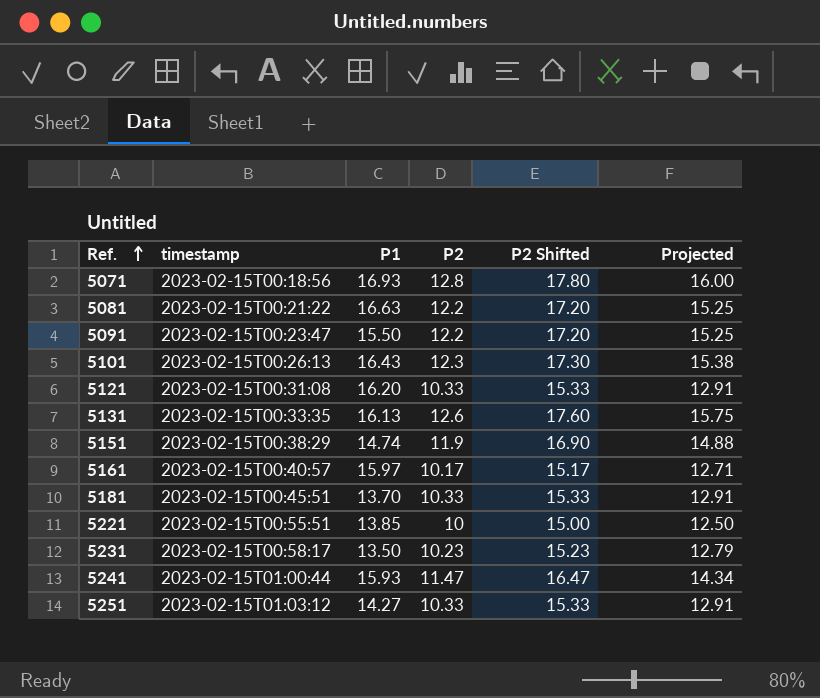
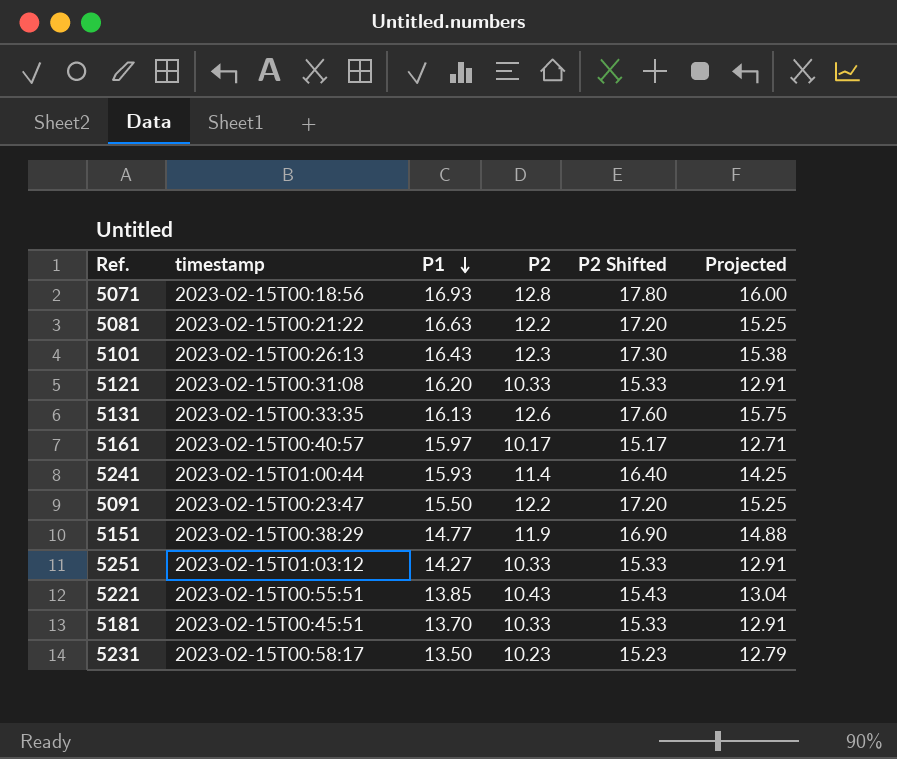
row order: Ref. ascending -> P1 descending
5241 | P2: 11.47 -> 11.4
5241 | P2 Shifted: 16.47 -> 16.40
5241 | Projected: 14.34 -> 14.25
5151 | P1: 14.74 -> 14.77
5221 | P2: 10 -> 10.43
5221 | P2 Shifted: 15.00 -> 15.43
5221 | Projected: 12.50 -> 13.04

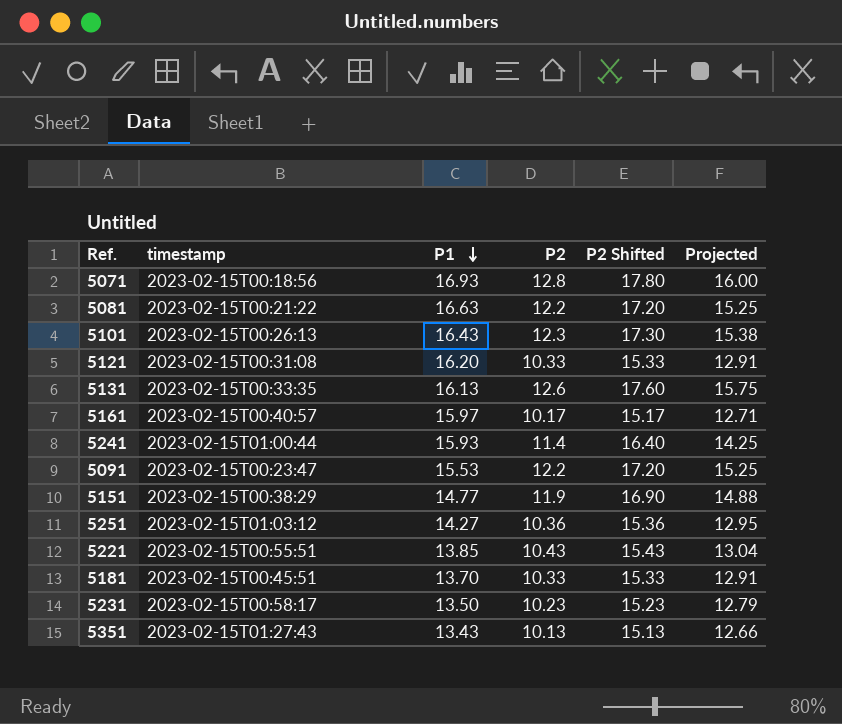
5091 | P1: 15.50 -> 15.53
5251 | P2: 10.33 -> 10.36
5251 | P2 Shifted: 15.33 -> 15.36
5251 | Projected: 12.91 -> 12.95
row 5351: none -> 2023-02-15T01:27:43 | 13.43 | 10.13 | 15.13 | 12.66

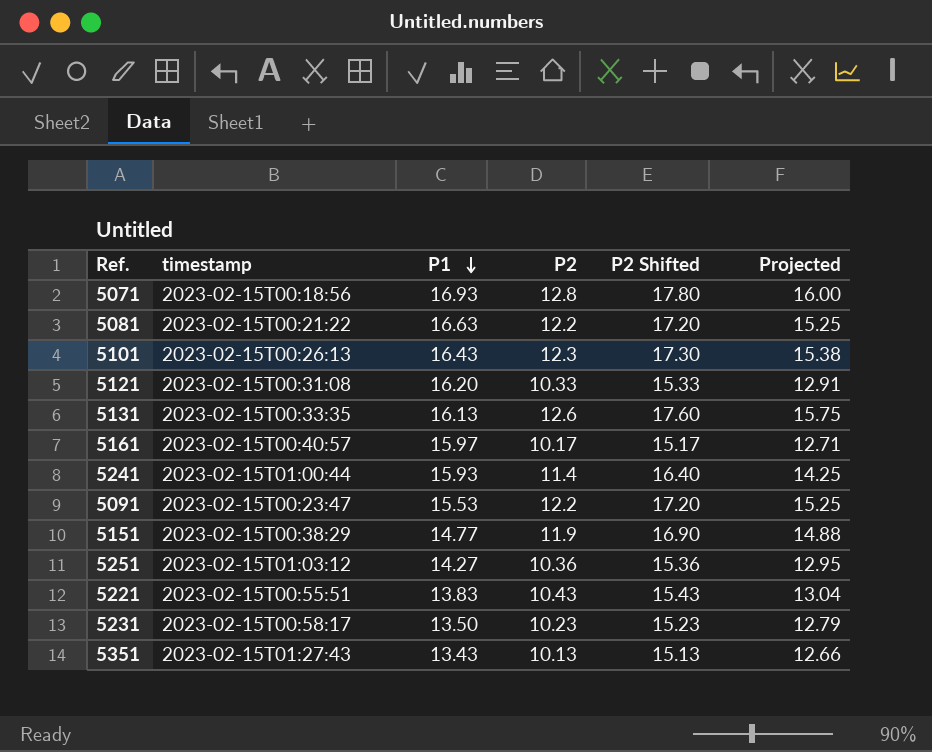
row 5181: 2023-02-15T00:45:51 | 13.70 | 10.33 | 15.33 | 12.91 -> none
5221 | P1: 13.85 -> 13.83

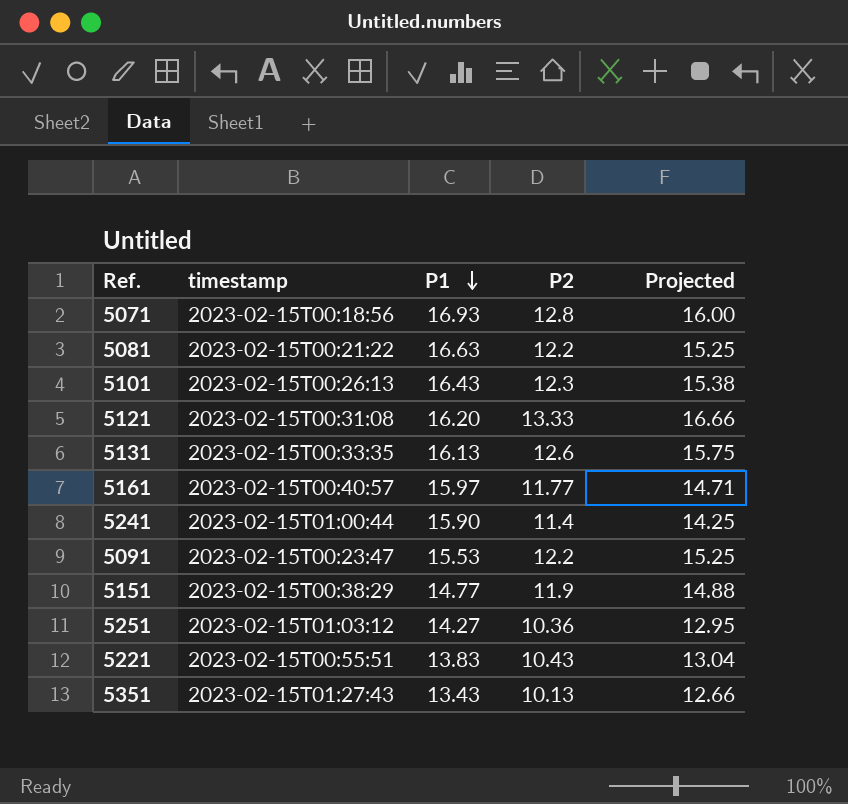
column P2 Shifted | formula: [P2] + 5 -> none
row 5231: 2023-02-15T00:58:17 | 13.50 | 10.23 | 15.23 | 12.79 -> none
5121 | P2: 10.33 -> 13.33
5121 | Projected: 12.91 -> 16.66
5161 | P2: 10.17 -> 11.77
5161 | Projected: 12.71 -> 14.71
5241 | P1: 15.93 -> 15.90

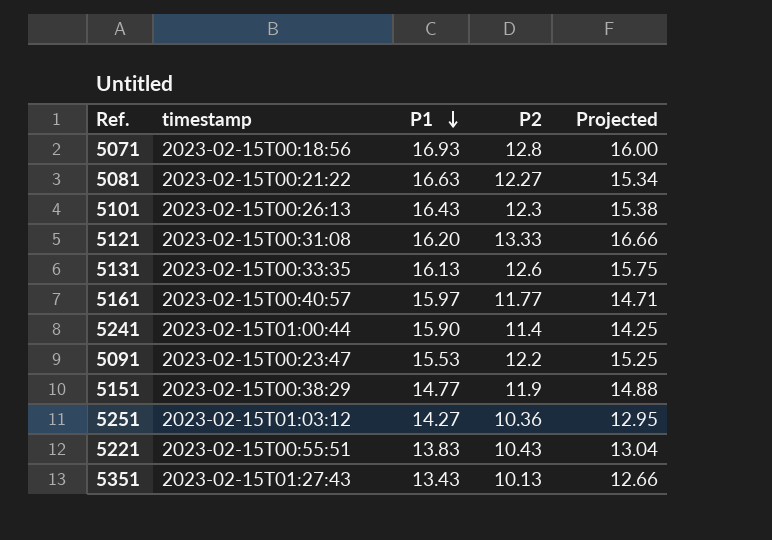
5081 | P2: 12.2 -> 12.27
5081 | Projected: 15.25 -> 15.34

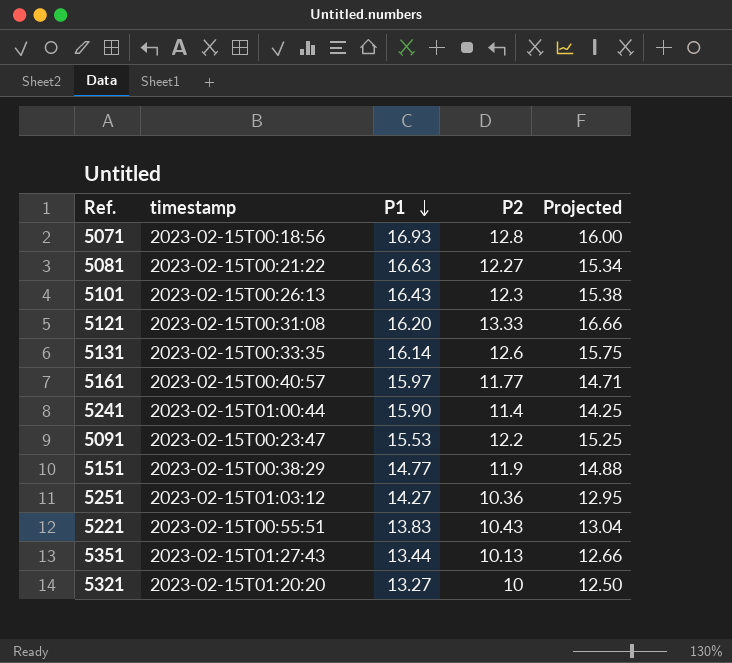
5131 | P1: 16.13 -> 16.14
5351 | P1: 13.43 -> 13.44
row 5321: none -> 2023-02-15T01:20:20 | 13.27 | 10 | 12.50

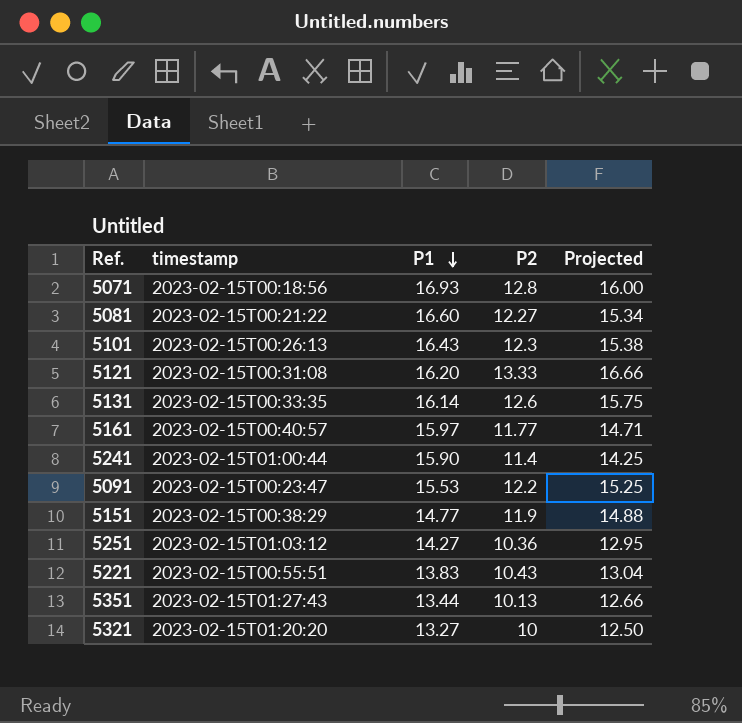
5081 | P1: 16.63 -> 16.60

